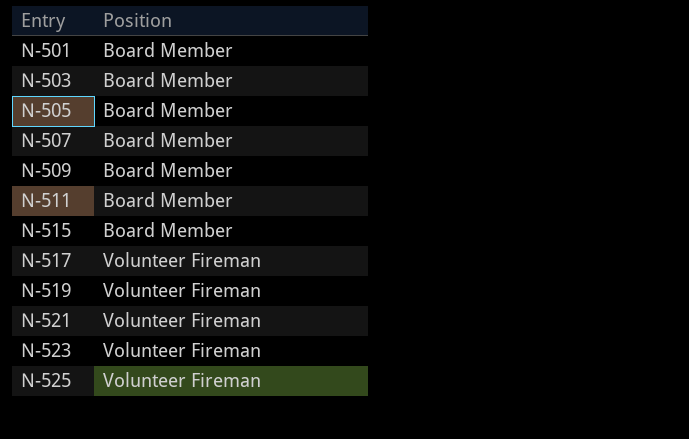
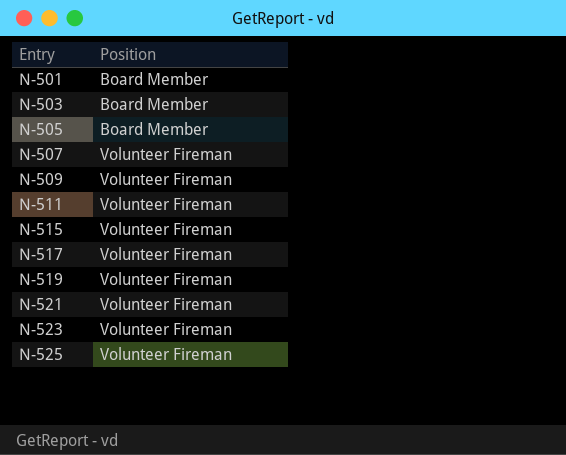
N-507 | Position: Board Member -> Volunteer Fireman
N-509 | Position: Board Member -> Volunteer Fireman
N-511 | Position: Board Member -> Volunteer Fireman
N-515 | Position: Board Member -> Volunteer Fireman

